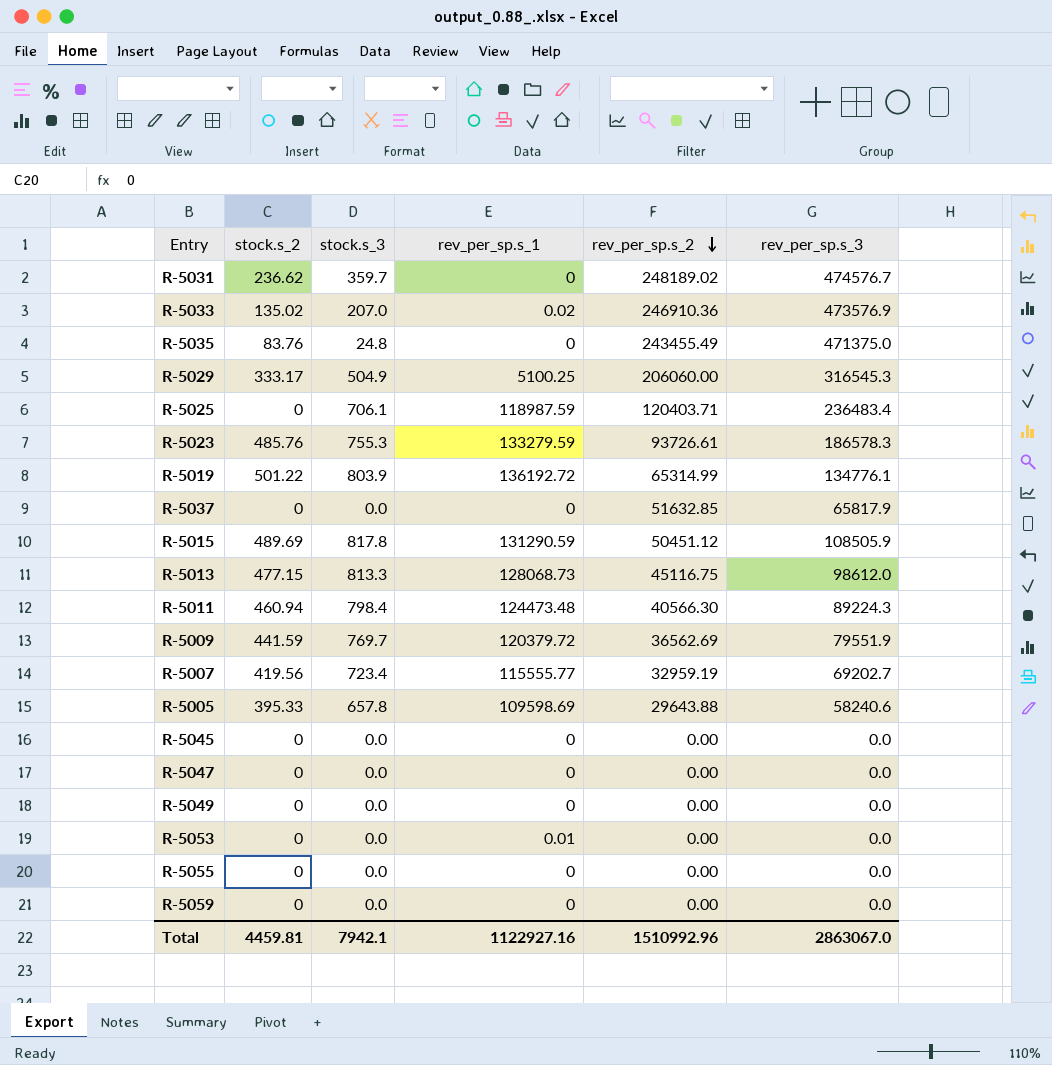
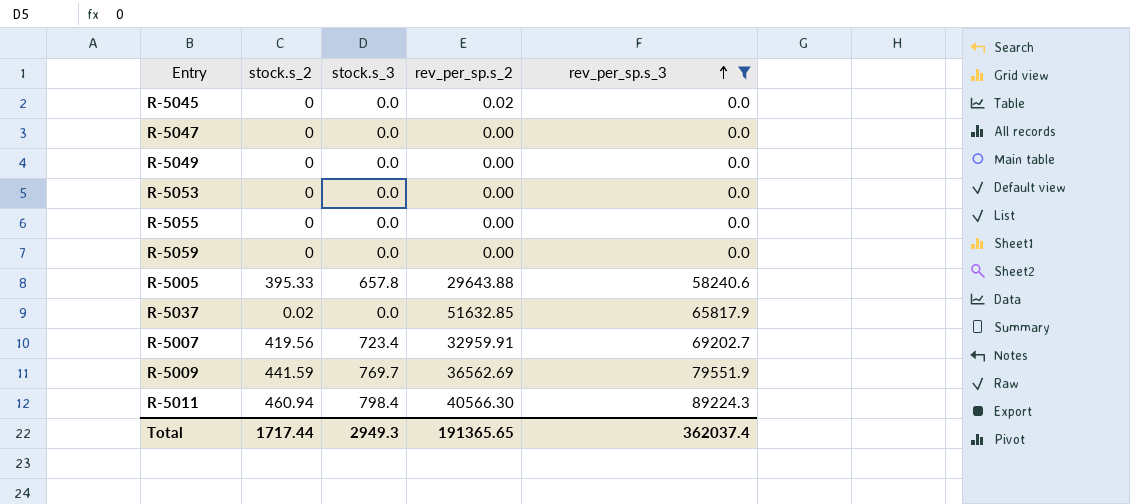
filter: none -> rev_per_sp.s_3 <= 89224.3
row order: rev_per_sp.s_2 descending -> rev_per_sp.s_3 ascending
column rev_per_sp.s_1 | position: 4 -> none
R-5045 | rev_per_sp.s_2: 0.00 -> 0.02
R-5037 | stock.s_2: 0 -> 0.02
R-5007 | rev_per_sp.s_2: 32959.19 -> 32959.91
Total | stock.s_2: 4459.81 -> 1717.44
Total | stock.s_3: 7942.1 -> 2949.3
Total | rev_per_sp.s_2: 1510992.96 -> 191365.65
Total | rev_per_sp.s_3: 2863067.0 -> 362037.4

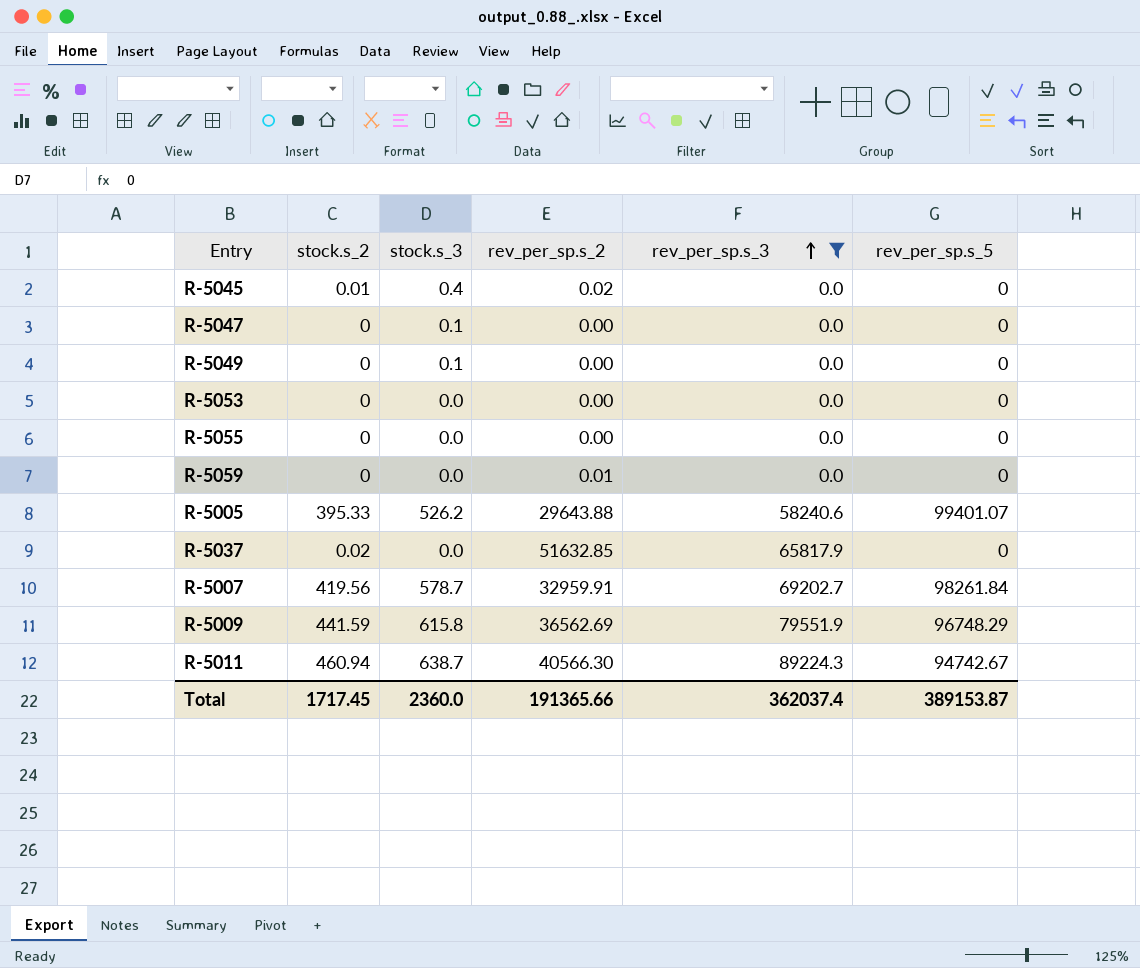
column rev_per_sp.s_5 | position: none -> 6
R-5045 | stock.s_2: 0 -> 0.01
R-5045 | stock.s_3: 0.0 -> 0.4
R-5047 | stock.s_3: 0.0 -> 0.1
R-5049 | stock.s_3: 0.0 -> 0.1
R-5059 | rev_per_sp.s_2: 0.00 -> 0.01
R-5005 | stock.s_3: 657.8 -> 526.2
R-5007 | stock.s_3: 723.4 -> 578.7
R-5009 | stock.s_3: 769.7 -> 615.8
R-5011 | stock.s_3: 798.4 -> 638.7
Total | stock.s_2: 1717.44 -> 1717.45
Total | stock.s_3: 2949.3 -> 2360.0
Total | rev_per_sp.s_2: 191365.65 -> 191365.66

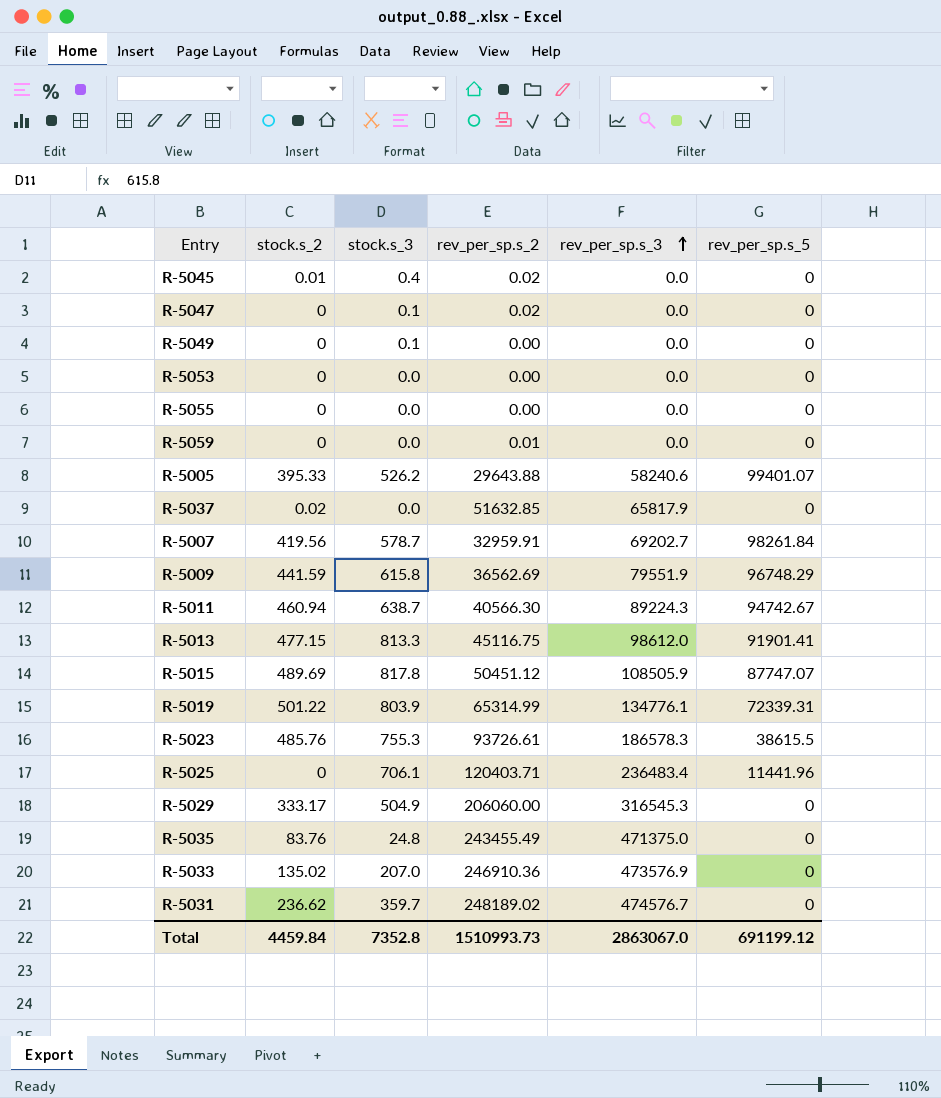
filter: rev_per_sp.s_3 <= 89224.3 -> none
R-5047 | rev_per_sp.s_2: 0.00 -> 0.02
Total | stock.s_2: 1717.45 -> 4459.84
Total | stock.s_3: 2360.0 -> 7352.8
Total | rev_per_sp.s_2: 191365.66 -> 1510993.73
Total | rev_per_sp.s_3: 362037.4 -> 2863067.0
Total | rev_per_sp.s_5: 389153.87 -> 691199.12

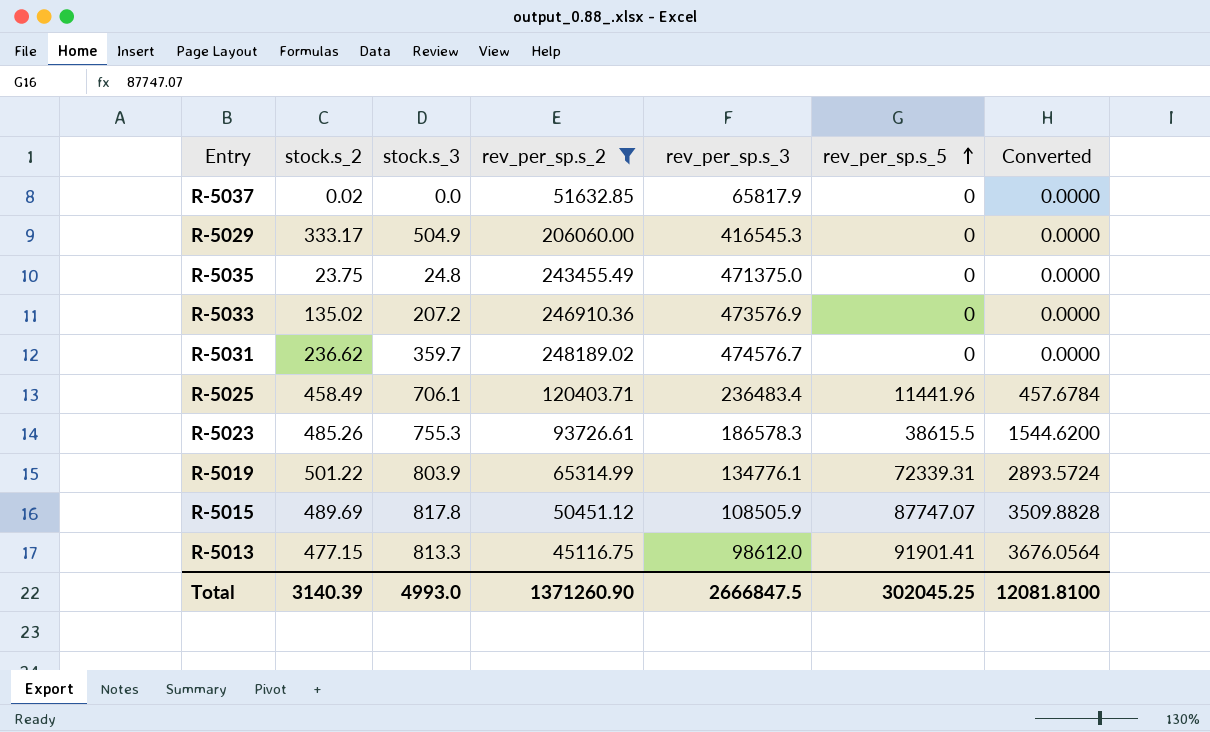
filter: none -> rev_per_sp.s_2 >= 45116.75
row order: rev_per_sp.s_3 ascending -> rev_per_sp.s_5 ascending
column Converted | formula: none -> [rev_per_sp.s_5] * 0.04
R-5029 | rev_per_sp.s_3: 316545.3 -> 416545.3
R-5035 | stock.s_2: 83.76 -> 23.75
R-5033 | stock.s_3: 207.0 -> 207.2
R-5025 | stock.s_2: 0 -> 458.49
R-5023 | stock.s_2: 485.76 -> 485.26
Total | stock.s_2: 4459.84 -> 3140.39
Total | stock.s_3: 7352.8 -> 4993.0
Total | rev_per_sp.s_2: 1510993.73 -> 1371260.90
Total | rev_per_sp.s_3: 2863067.0 -> 2666847.5
Total | rev_per_sp.s_5: 691199.12 -> 302045.25

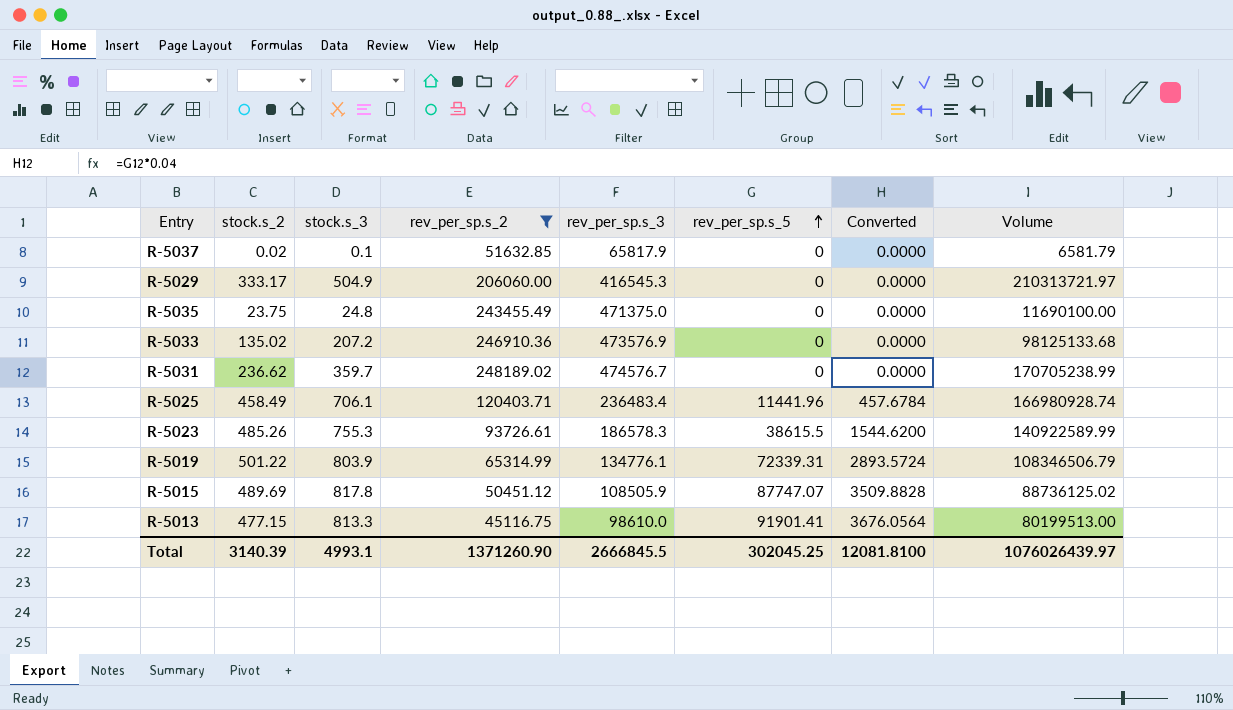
column Volume | formula: none -> [stock.s_3] * [rev_per_sp.s_3]
R-5037 | stock.s_3: 0.0 -> 0.1
R-5013 | rev_per_sp.s_3: 98612.0 -> 98610.0
Total | stock.s_3: 4993.0 -> 4993.1
Total | rev_per_sp.s_3: 2666847.5 -> 2666845.5

